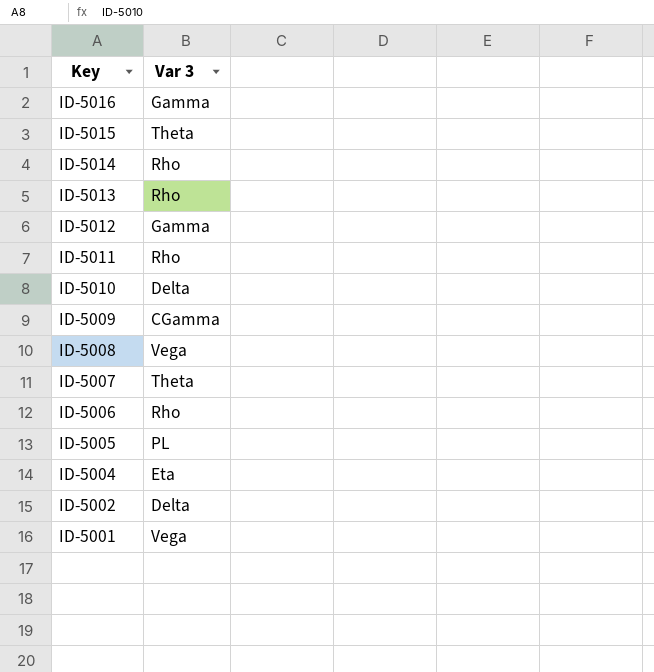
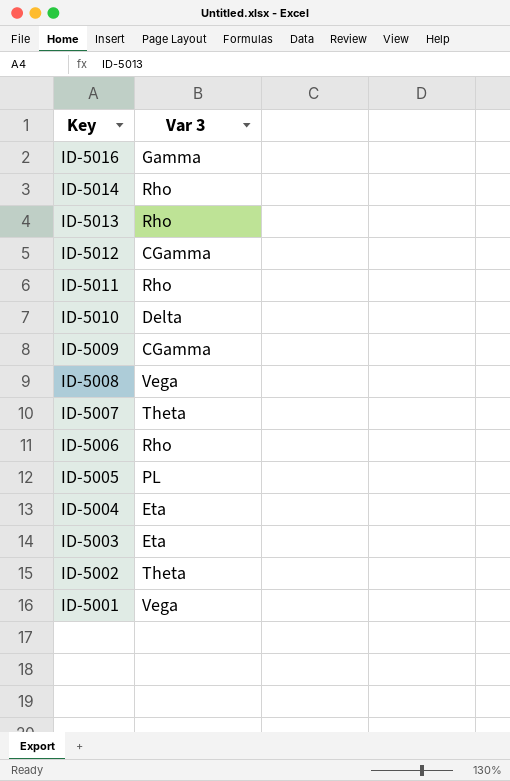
row ID-5015: Theta -> none
ID-5012 | Var 3: Gamma -> CGamma
row ID-5003: none -> Eta
ID-5002 | Var 3: Delta -> Theta

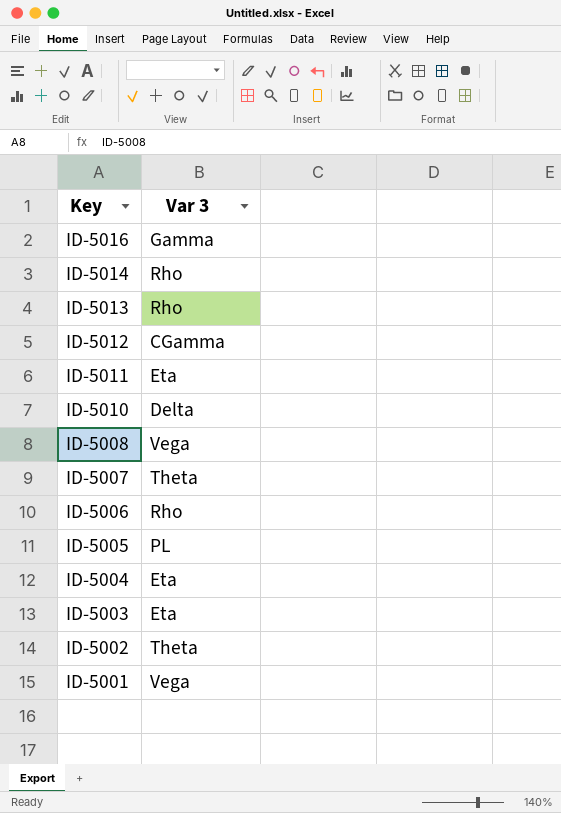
row ID-5009: CGamma -> none
ID-5011 | Var 3: Rho -> Eta

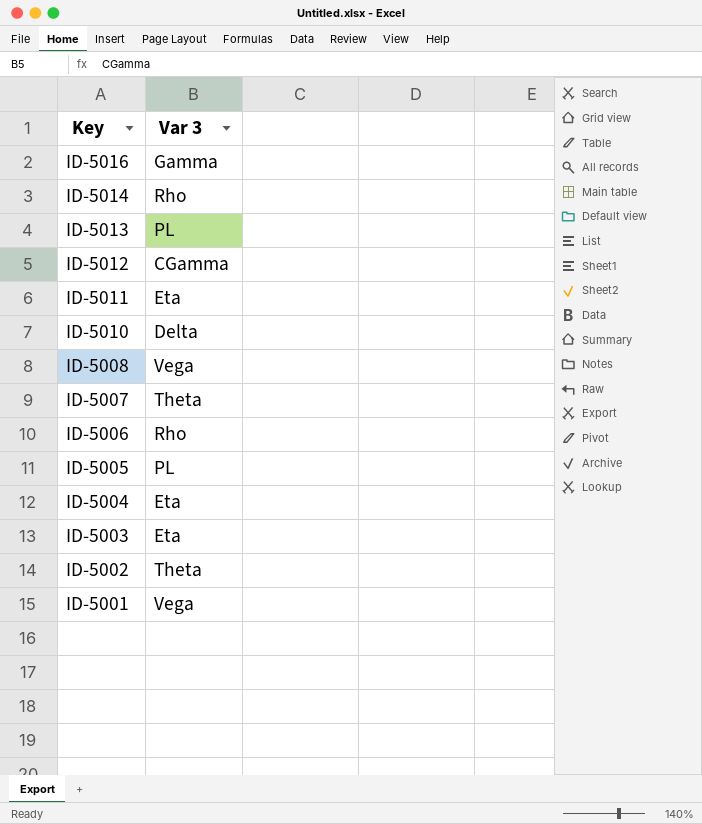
ID-5013 | Var 3: Rho -> PL

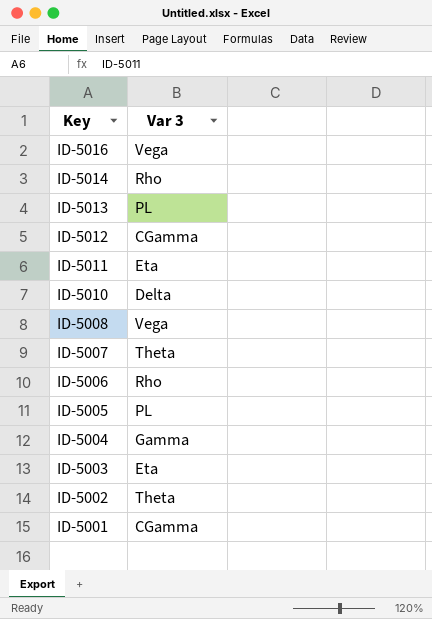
ID-5016 | Var 3: Gamma -> Vega
ID-5004 | Var 3: Eta -> Gamma
ID-5001 | Var 3: Vega -> CGamma

